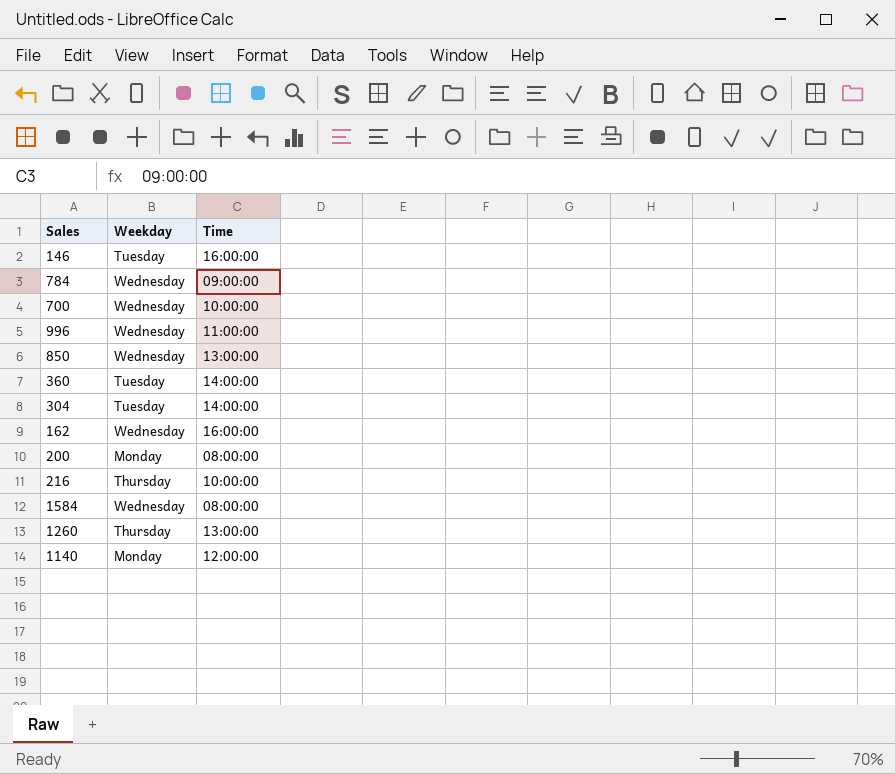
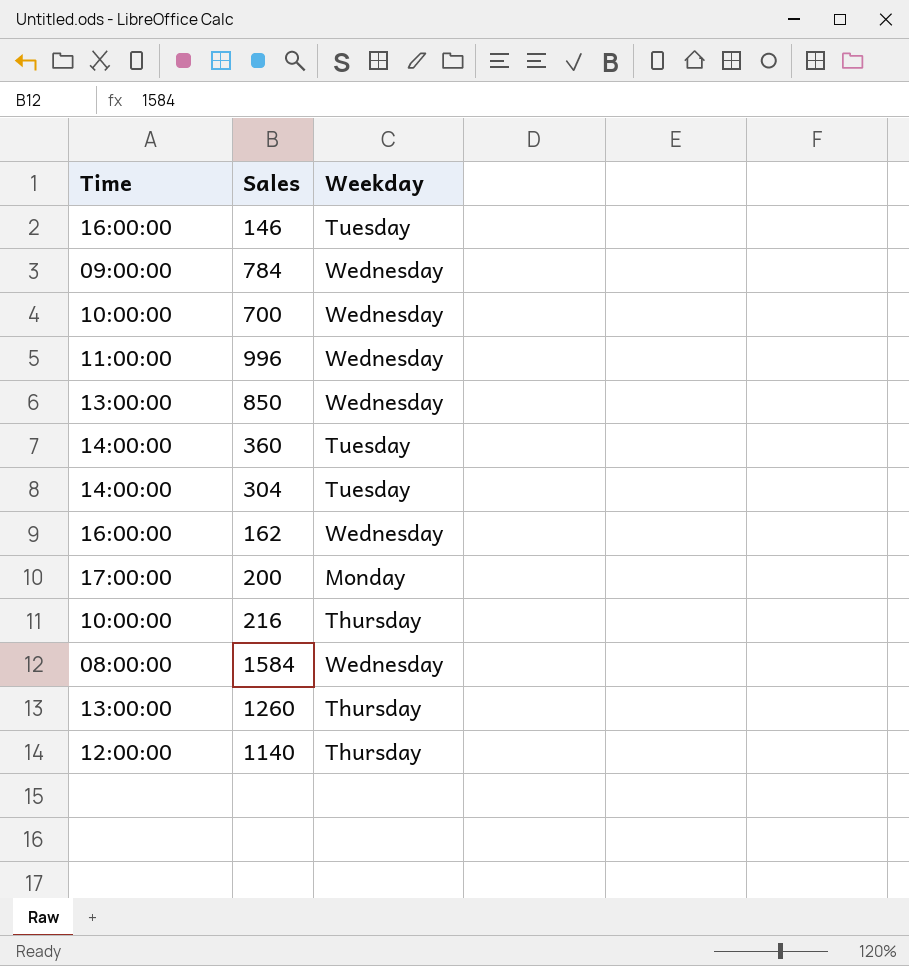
column Time | position: 3 -> 1
200 | Time: 08:00:00 -> 17:00:00
1140 | Weekday: Monday -> Thursday

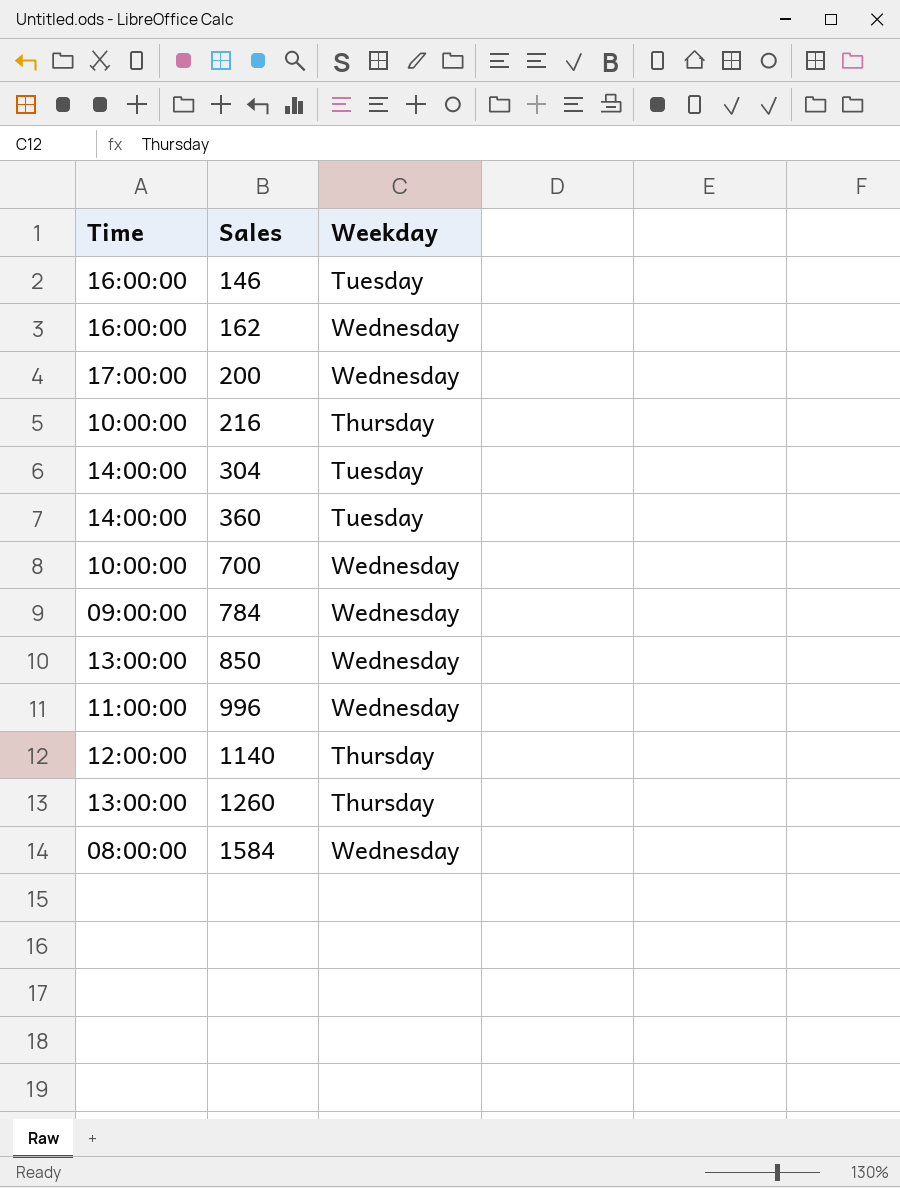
row order: none -> Sales ascending
200 | Weekday: Monday -> Wednesday

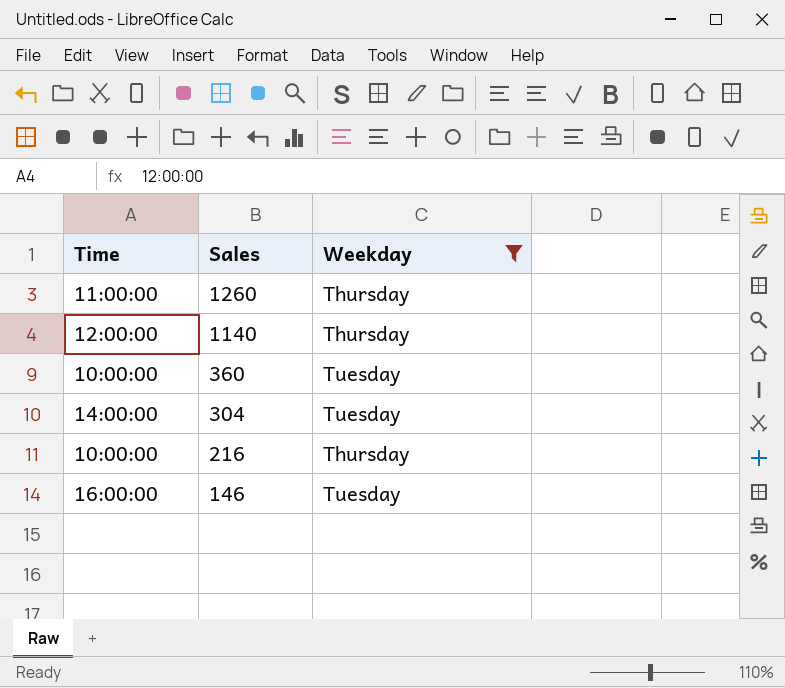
filter: none -> Weekday != Wednesday
row order: Sales ascending -> Sales descending
1260 | Time: 13:00:00 -> 11:00:00
360 | Time: 14:00:00 -> 10:00:00

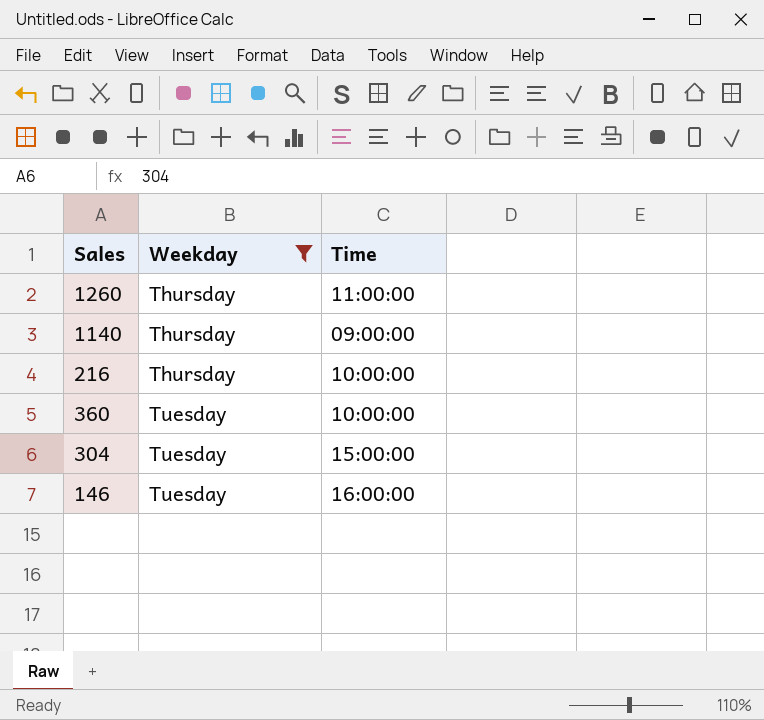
row order: Sales descending -> Weekday ascending
column Time | position: 1 -> 3
1140 | Time: 12:00:00 -> 09:00:00
304 | Time: 14:00:00 -> 15:00:00

